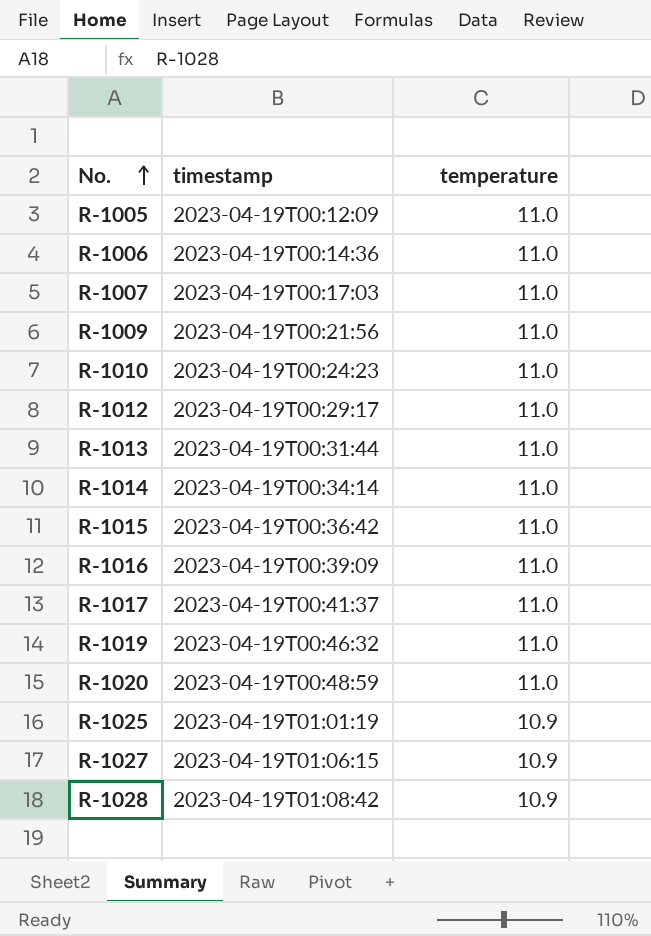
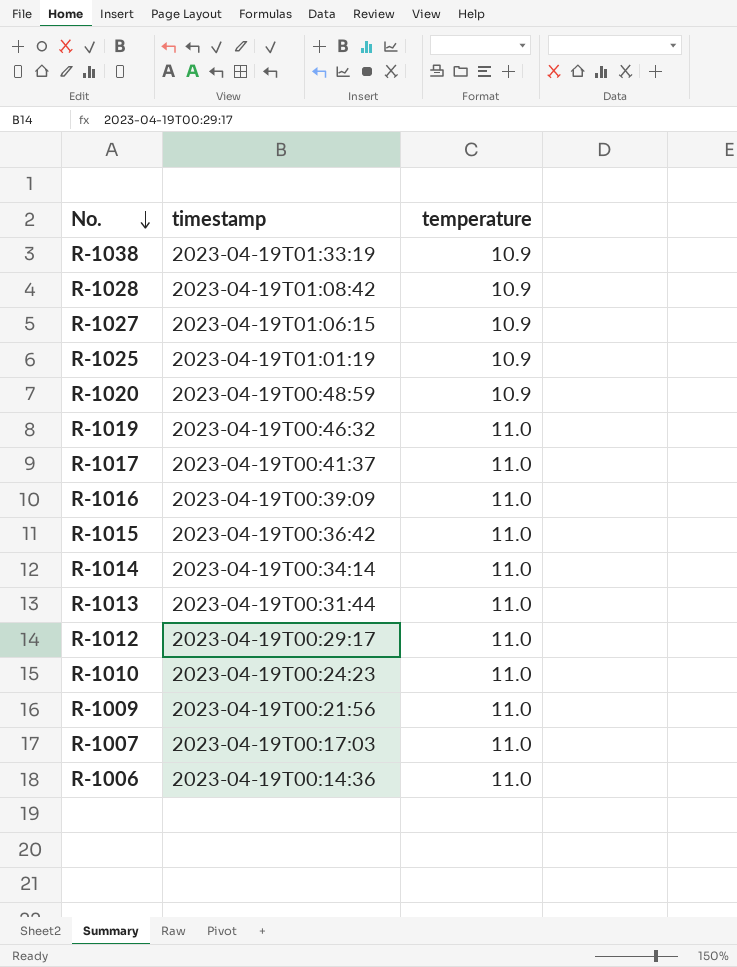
row order: No. ascending -> No. descending
row R-1005: 2023-04-19T00:12:09 | 11.0 -> none
row R-1038: none -> 2023-04-19T01:33:19 | 10.9
R-1020 | temperature: 11.0 -> 10.9

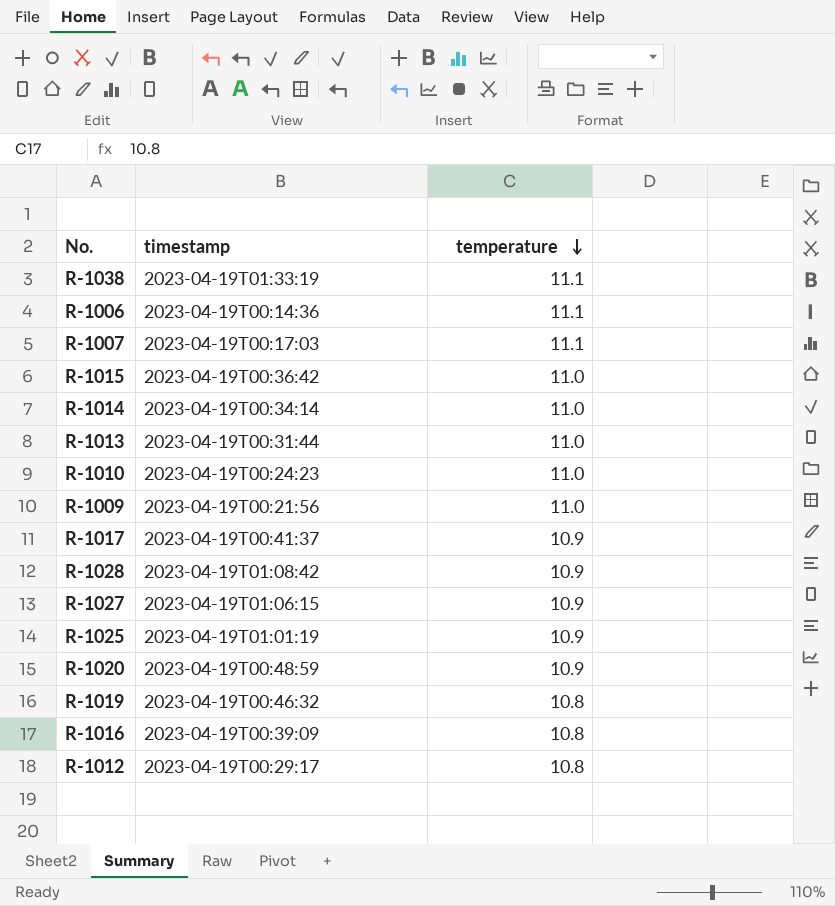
row order: No. descending -> temperature descending
R-1038 | temperature: 10.9 -> 11.1
R-1006 | temperature: 11.0 -> 11.1
R-1007 | temperature: 11.0 -> 11.1
R-1017 | temperature: 11.0 -> 10.9
R-1019 | temperature: 11.0 -> 10.8
R-1016 | temperature: 11.0 -> 10.8
R-1012 | temperature: 11.0 -> 10.8

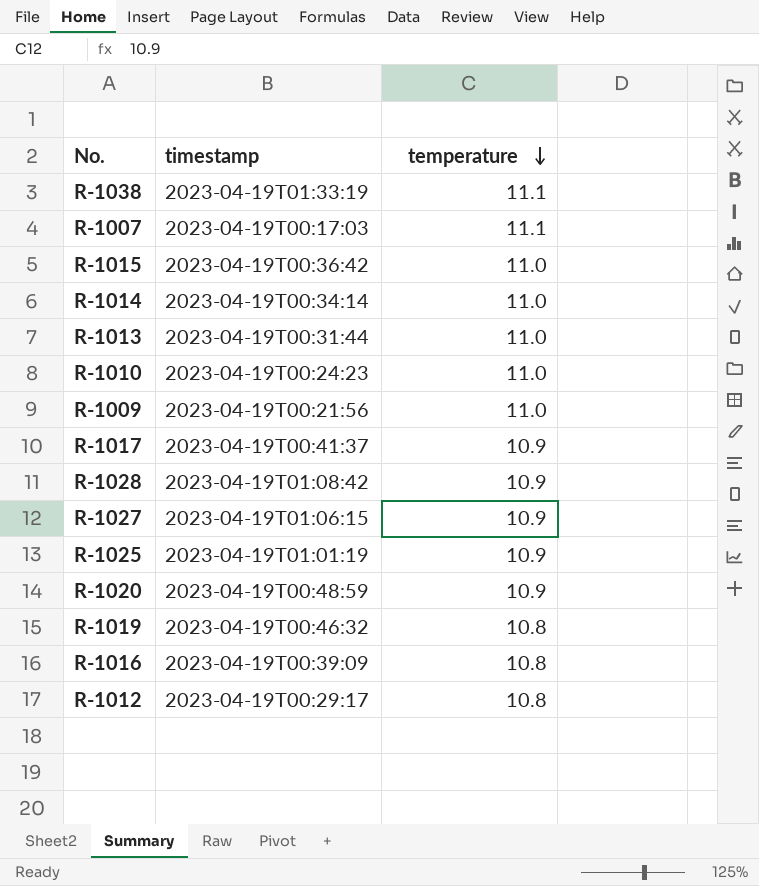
row R-1006: 2023-04-19T00:14:36 | 11.1 -> none

